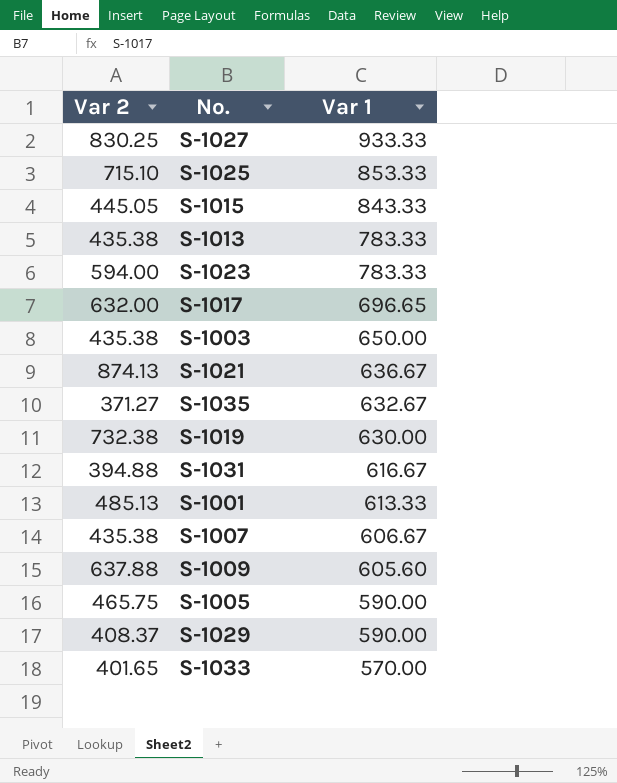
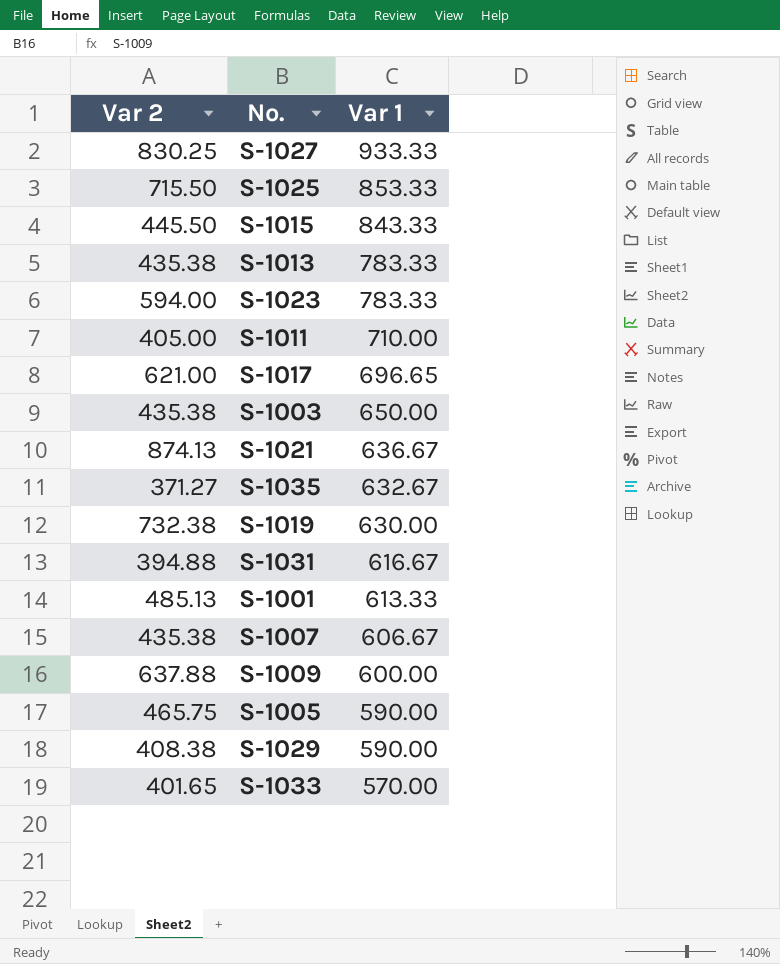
S-1025 | Var 2: 715.10 -> 715.50
S-1015 | Var 2: 445.05 -> 445.50
row S-1011: none -> 405.00 | 710.00
S-1017 | Var 2: 632.00 -> 621.00
S-1009 | Var 1: 605.60 -> 600.00
S-1029 | Var 2: 408.37 -> 408.38

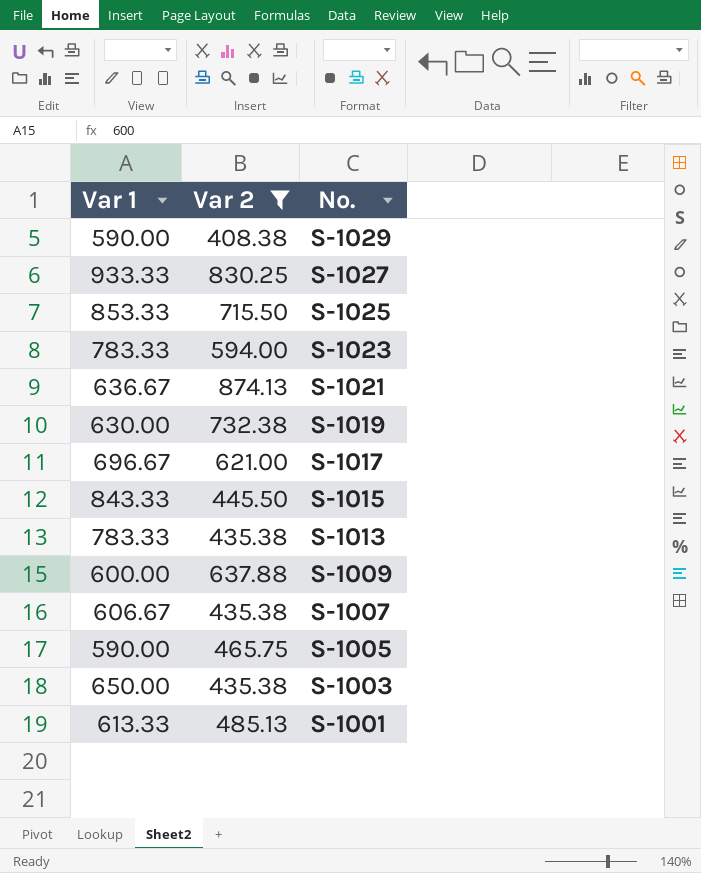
filter: none -> Var 2 >= 408.38
row order: Var 1 descending -> No. descending
column Var 1 | position: 3 -> 1
S-1017 | Var 1: 696.65 -> 696.67

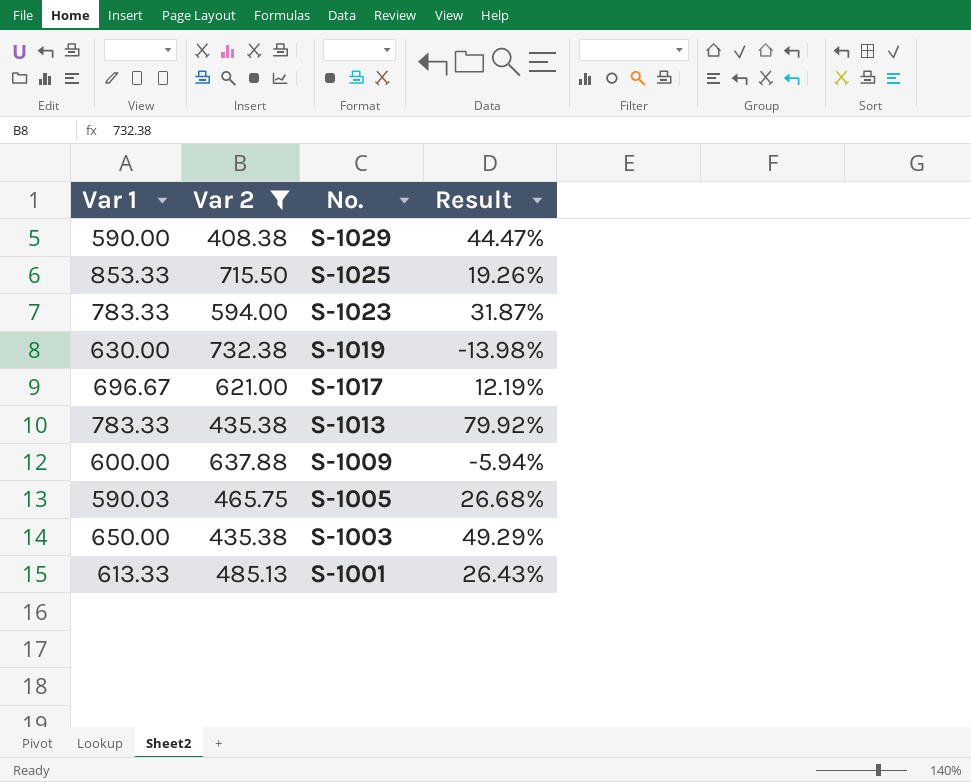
column Result | formula: none -> ([Var 1] - [Var 2]) / [Var 2]
row S-1027: 933.33 | 830.25 -> none
row S-1021: 636.67 | 874.13 -> none
row S-1015: 843.33 | 445.50 -> none
row S-1007: 606.67 | 435.38 -> none
S-1005 | Var 1: 590.00 -> 590.03

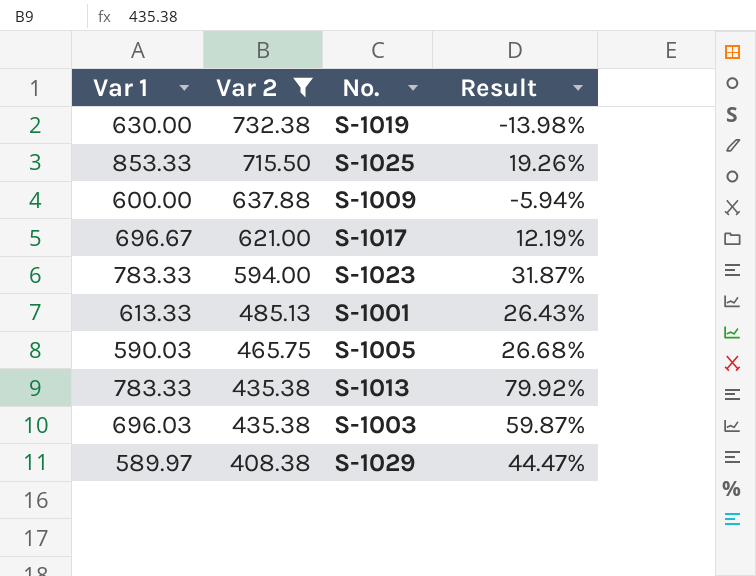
row order: No. descending -> Var 2 descending
S-1003 | Var 1: 650.00 -> 696.03
S-1003 | Result: 49.29% -> 59.87%
S-1029 | Var 1: 590.00 -> 589.97

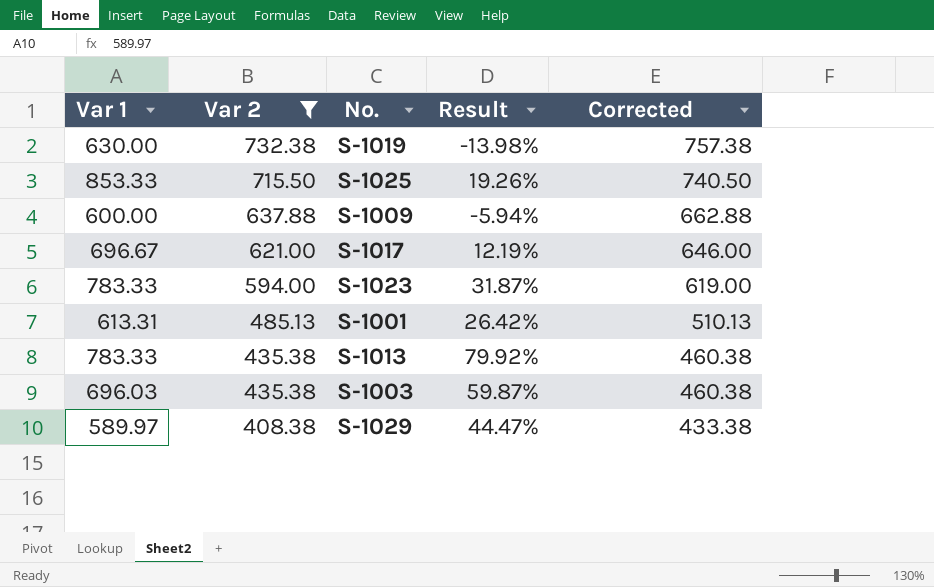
column Corrected | formula: none -> [Var 2] + 25
row S-1005: 590.03 | 465.75 | 26.68% -> none
S-1001 | Var 1: 613.33 -> 613.31
S-1001 | Result: 26.43% -> 26.42%

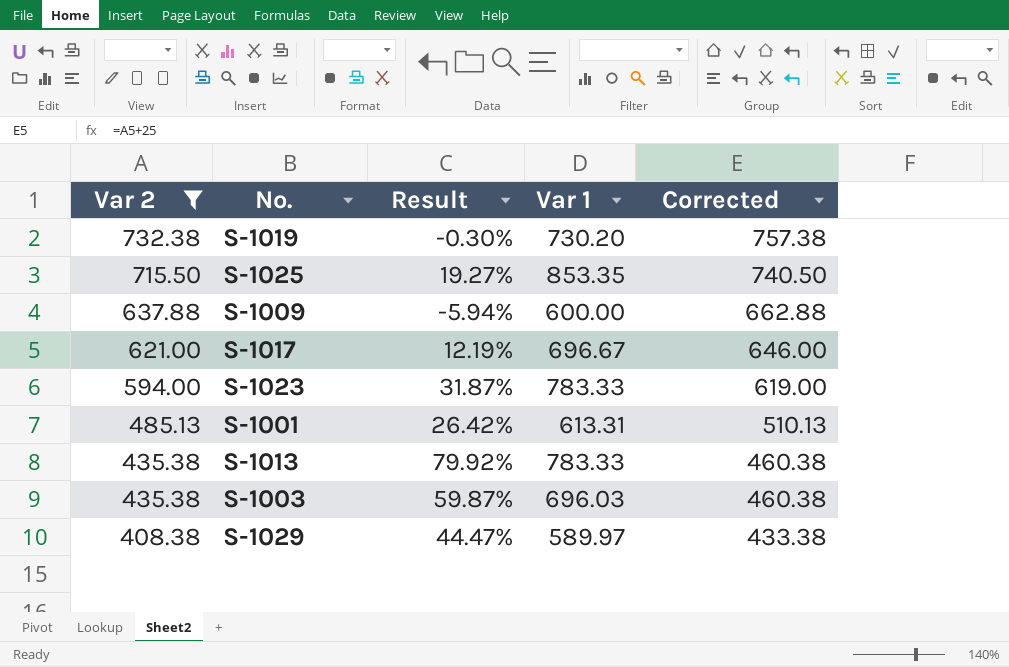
column Var 1 | position: 1 -> 4
S-1019 | Result: -13.98% -> -0.30%
S-1019 | Var 1: 630.00 -> 730.20
S-1025 | Result: 19.26% -> 19.27%
S-1025 | Var 1: 853.33 -> 853.35

